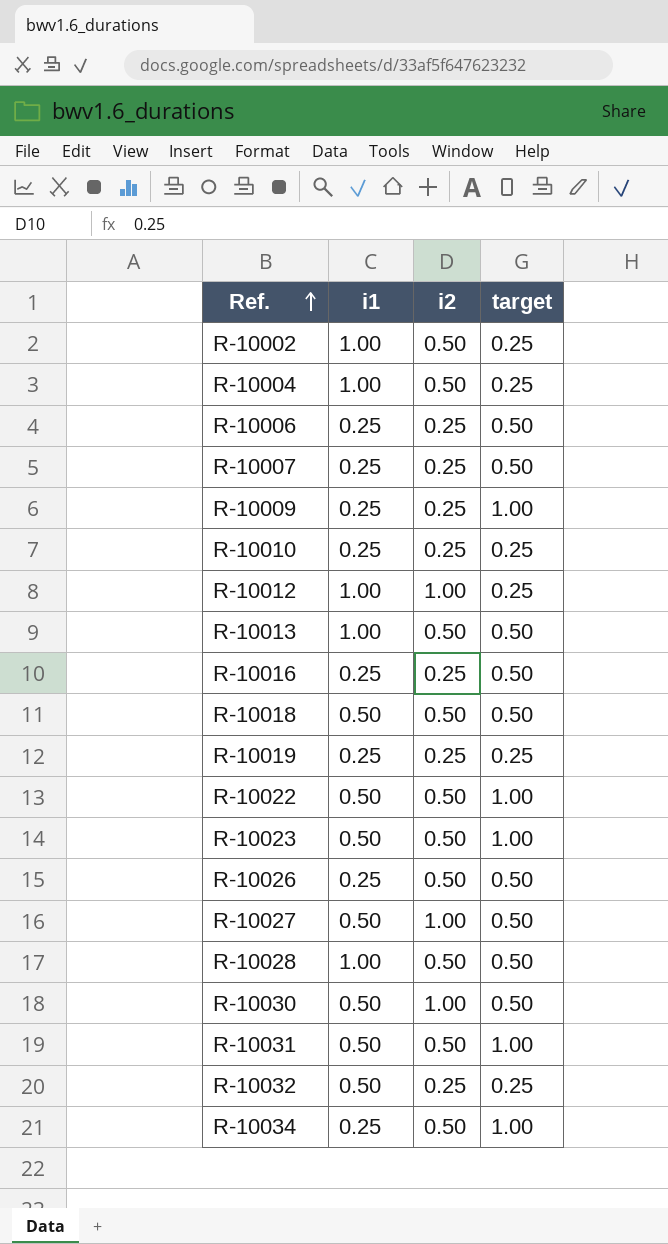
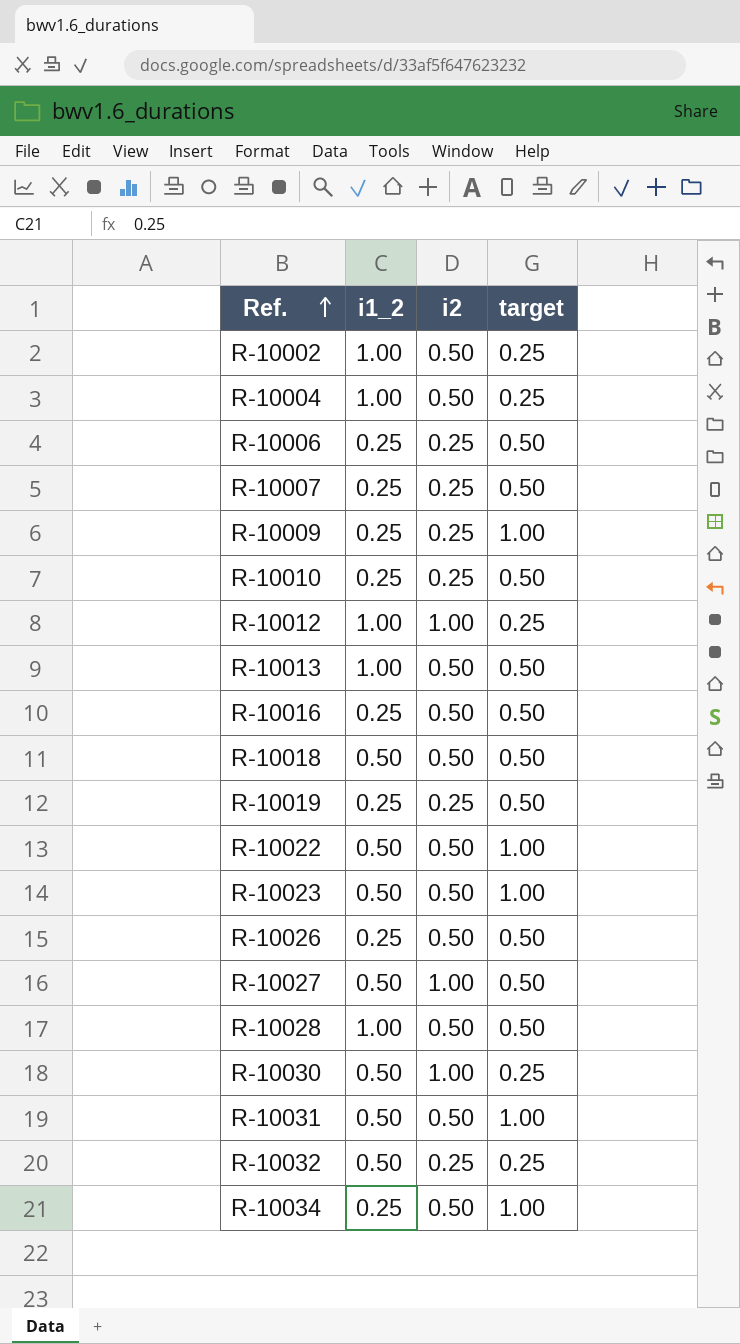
column name: i1 -> i1_2
R-10010 | target: 0.25 -> 0.50
R-10016 | i2: 0.25 -> 0.50
R-10019 | target: 0.25 -> 0.50
R-10030 | target: 0.50 -> 0.25

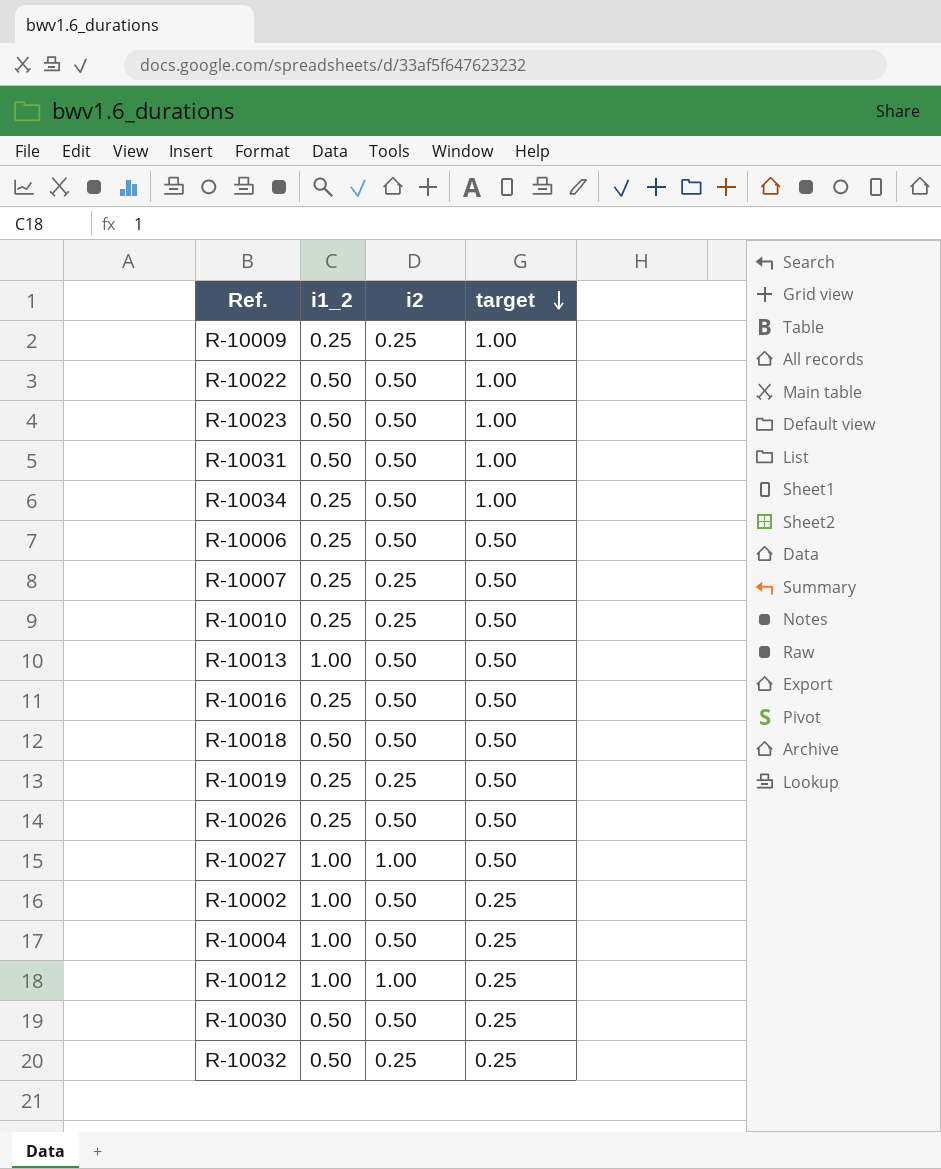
row order: Ref. ascending -> target descending
row R-10028: 1.00 | 0.50 | 0.50 -> none
R-10006 | i2: 0.25 -> 0.50
R-10027 | i1_2: 0.50 -> 1.00
R-10030 | i2: 1.00 -> 0.50

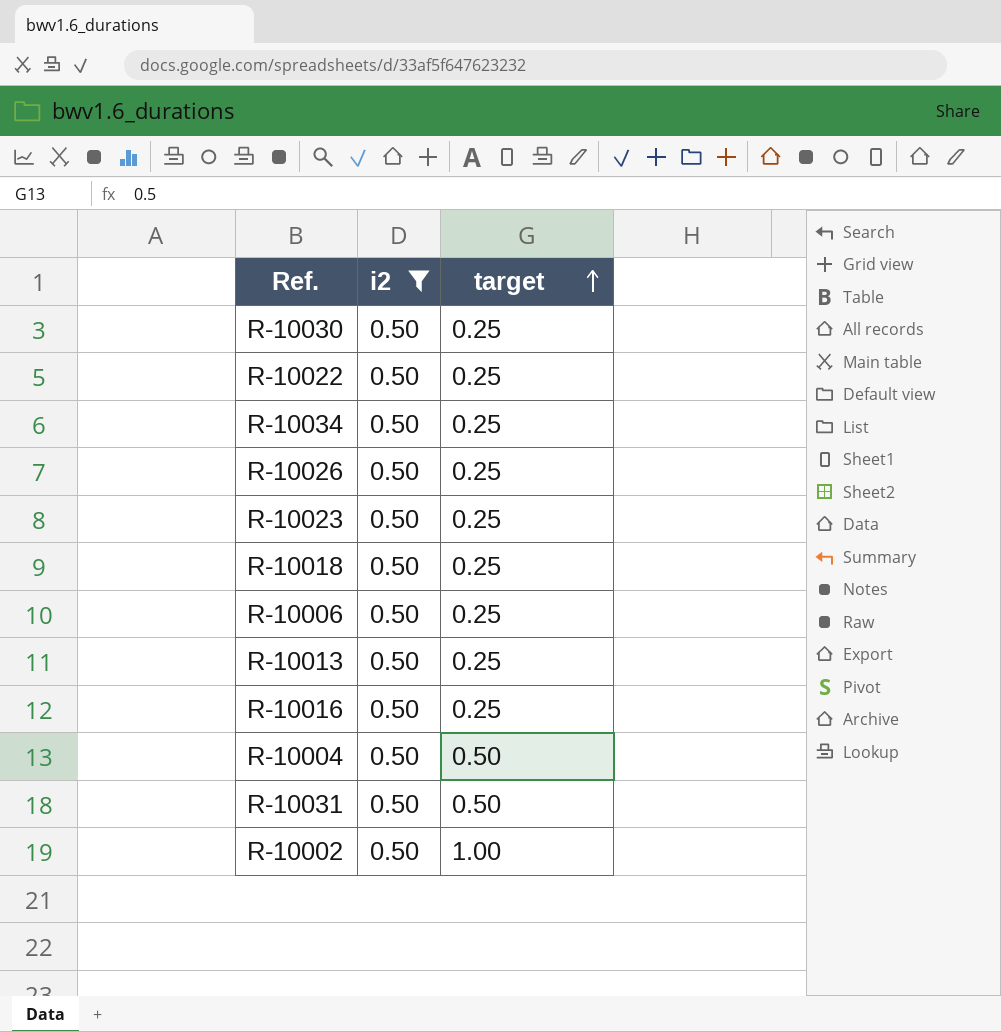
filter: none -> i2 = 0.50
row order: target descending -> target ascending
column i1_2 | position: 2 -> none
R-10022 | target: 1.00 -> 0.25
R-10034 | target: 1.00 -> 0.25
R-10026 | target: 0.50 -> 0.25
R-10023 | target: 1.00 -> 0.25
R-10018 | target: 0.50 -> 0.25
R-10006 | target: 0.50 -> 0.25
R-10013 | target: 0.50 -> 0.25
R-10016 | target: 0.50 -> 0.25
R-10004 | target: 0.25 -> 0.50
R-10031 | target: 1.00 -> 0.50
R-10002 | target: 0.25 -> 1.00

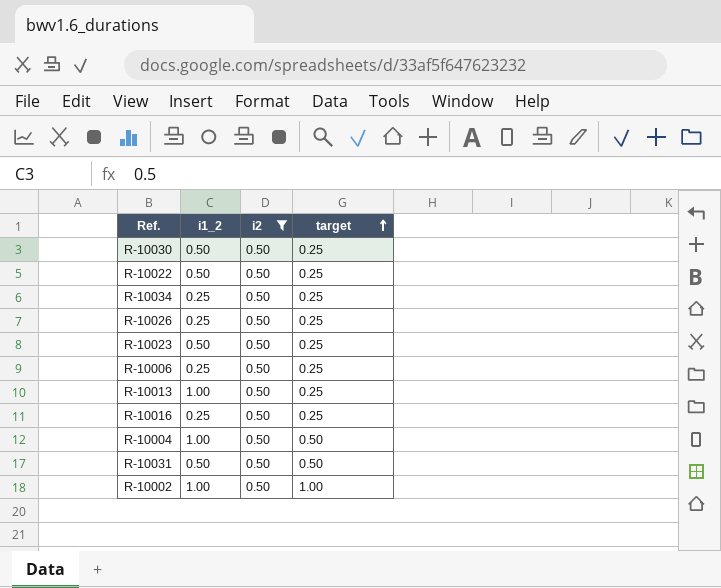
column i1_2 | position: none -> 2
row R-10018: 0.50 | 0.25 -> none

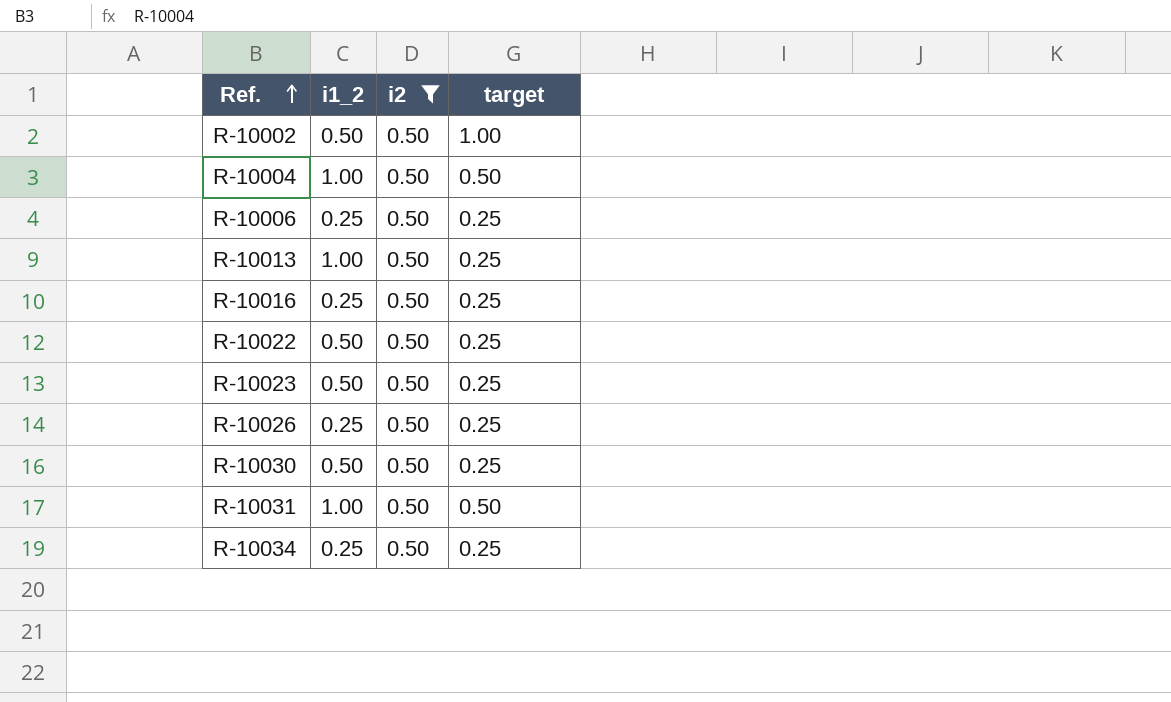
row order: target ascending -> Ref. ascending
R-10002 | i1_2: 1.00 -> 0.50
R-10031 | i1_2: 0.50 -> 1.00

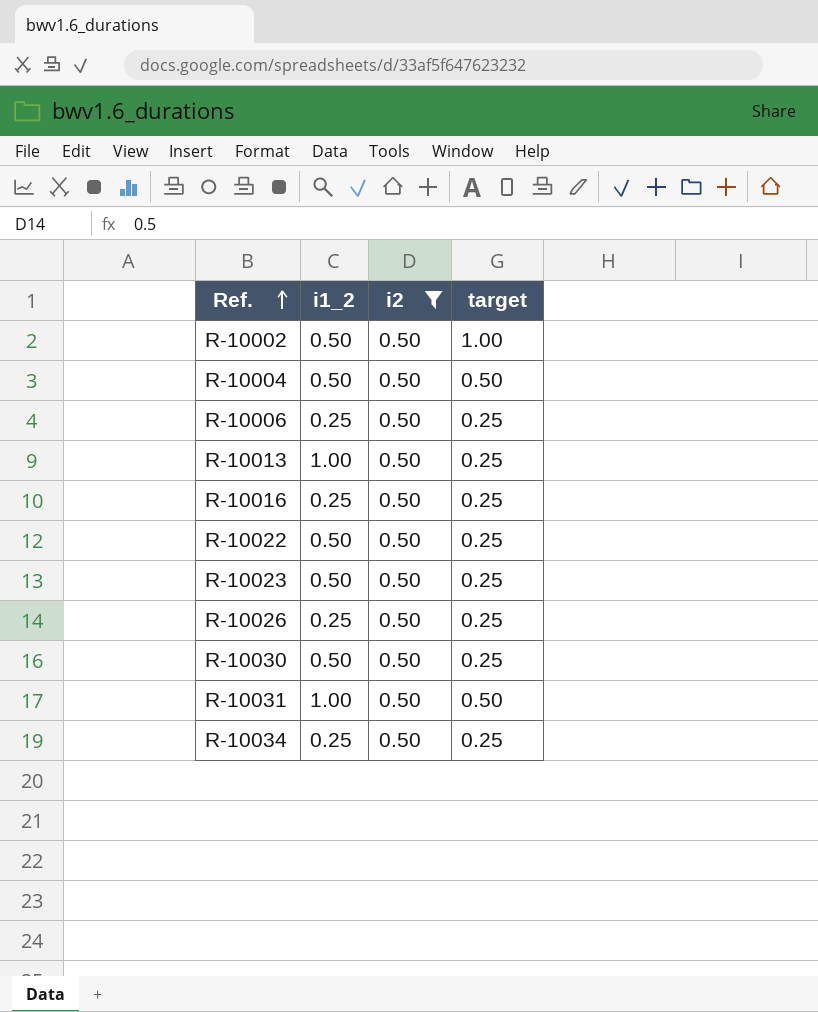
R-10004 | i1_2: 1.00 -> 0.50

